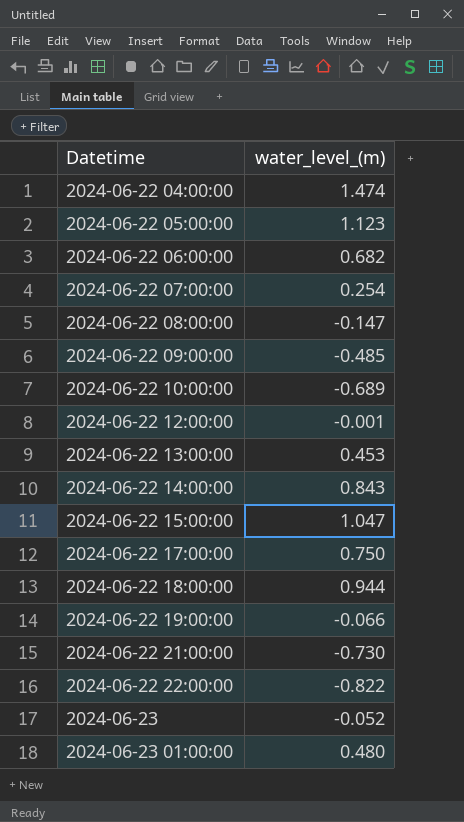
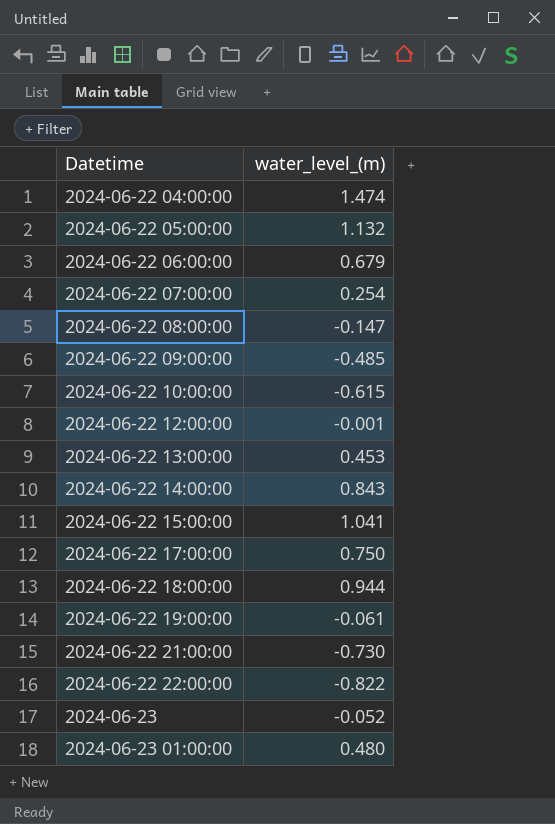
2024-06-22 05:00:00 | water_level_(m): 1.123 -> 1.132
2024-06-22 06:00:00 | water_level_(m): 0.682 -> 0.679
2024-06-22 10:00:00 | water_level_(m): -0.689 -> -0.615
2024-06-22 15:00:00 | water_level_(m): 1.047 -> 1.041
2024-06-22 19:00:00 | water_level_(m): -0.066 -> -0.061

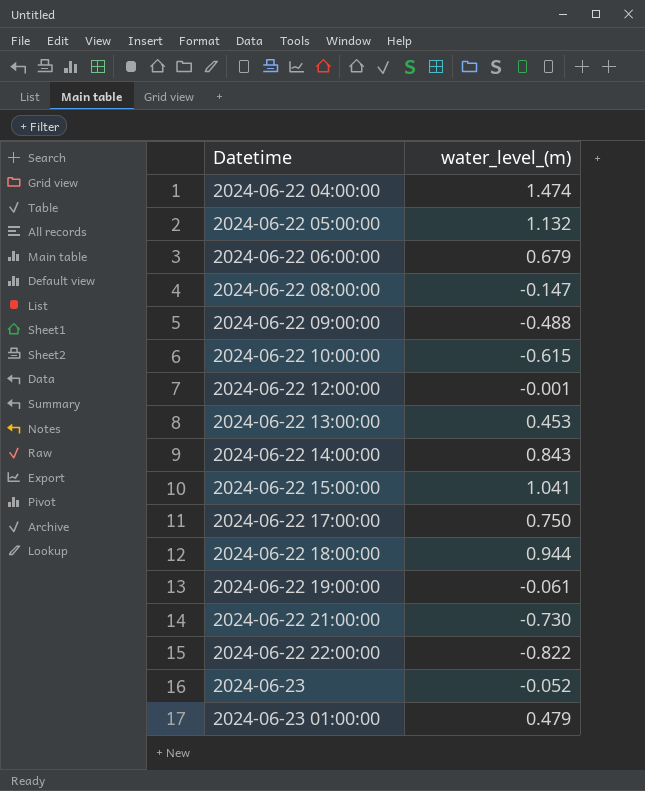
row 2024-06-22 07:00:00: 0.254 -> none
2024-06-22 09:00:00 | water_level_(m): -0.485 -> -0.488
2024-06-23 01:00:00 | water_level_(m): 0.480 -> 0.479

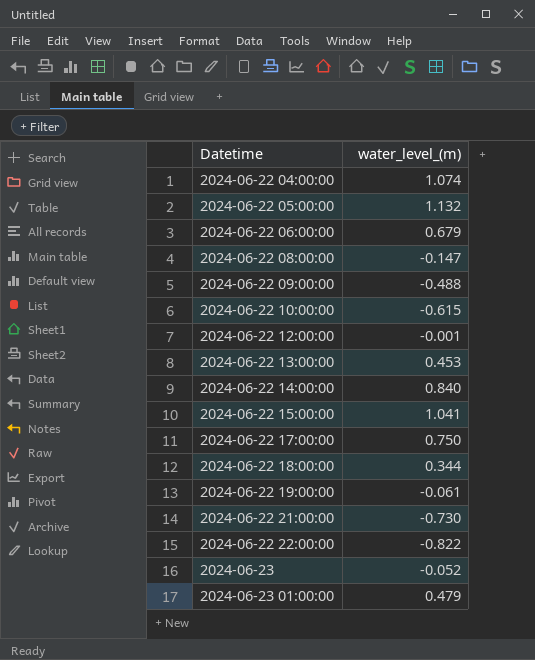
2024-06-22 04:00:00 | water_level_(m): 1.474 -> 1.074
2024-06-22 14:00:00 | water_level_(m): 0.843 -> 0.840
2024-06-22 18:00:00 | water_level_(m): 0.944 -> 0.344

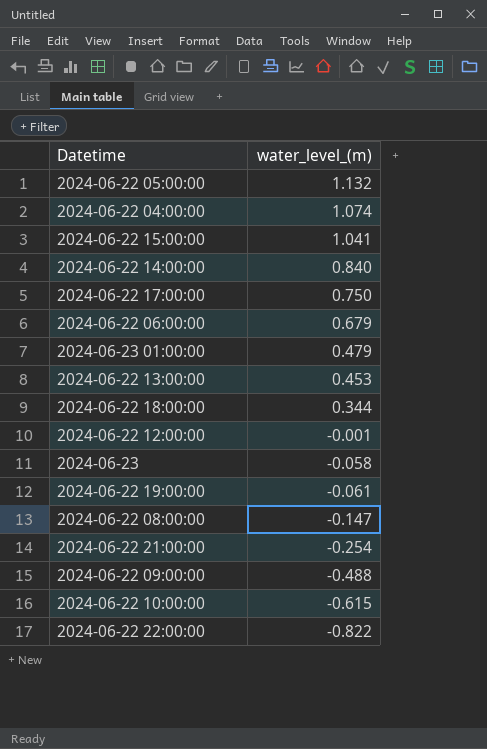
row order: Datetime ascending -> water_level_(m) descending
2024-06-23 | water_level_(m): -0.052 -> -0.058
2024-06-22 21:00:00 | water_level_(m): -0.730 -> -0.254

